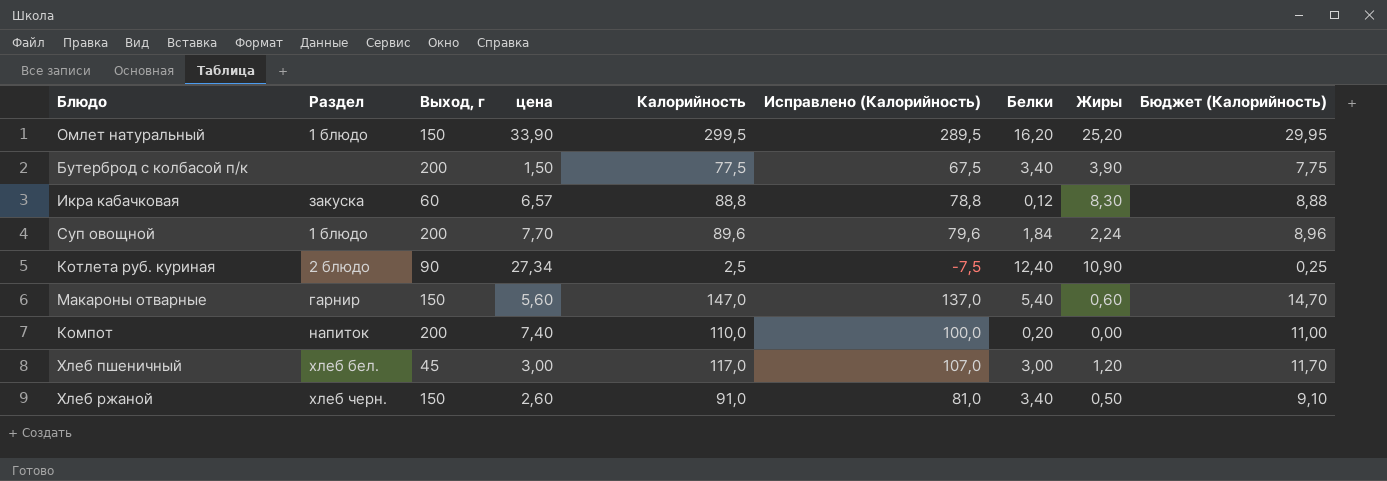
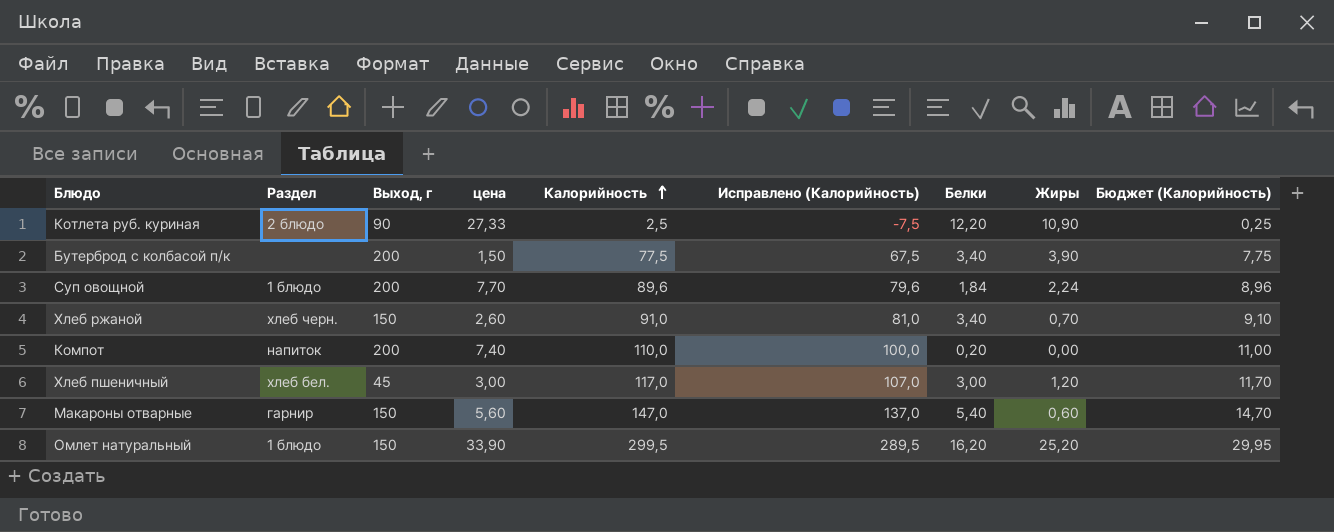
row order: none -> Калорийность ascending
row Икра кабачковая: закуска | 60 | 6,57 | 88,8 | 78,8 | 0,12 | 8,30 | 8,88 -> none
Котлета руб. куриная | цена: 27,34 -> 27,33
Котлета руб. куриная | Белки: 12,40 -> 12,20
Хлеб ржаной | Жиры: 0,50 -> 0,70

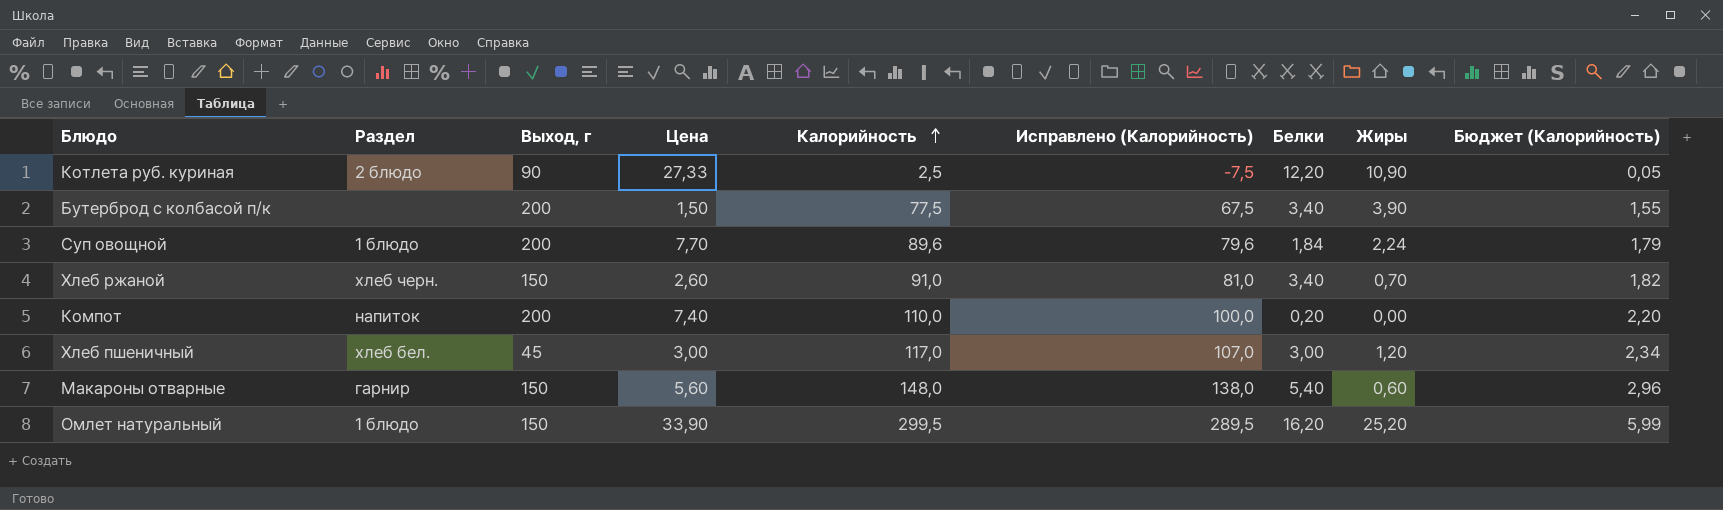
column name: цена -> Цена
column Бюджет (Калорийность) | formula: [Калорийность] * 0,1 -> [Калорийность] * 0,02
Макароны отварные | Калорийность: 147,0 -> 148,0
Макароны отварные | Исправлено (Калорийность): 137,0 -> 138,0

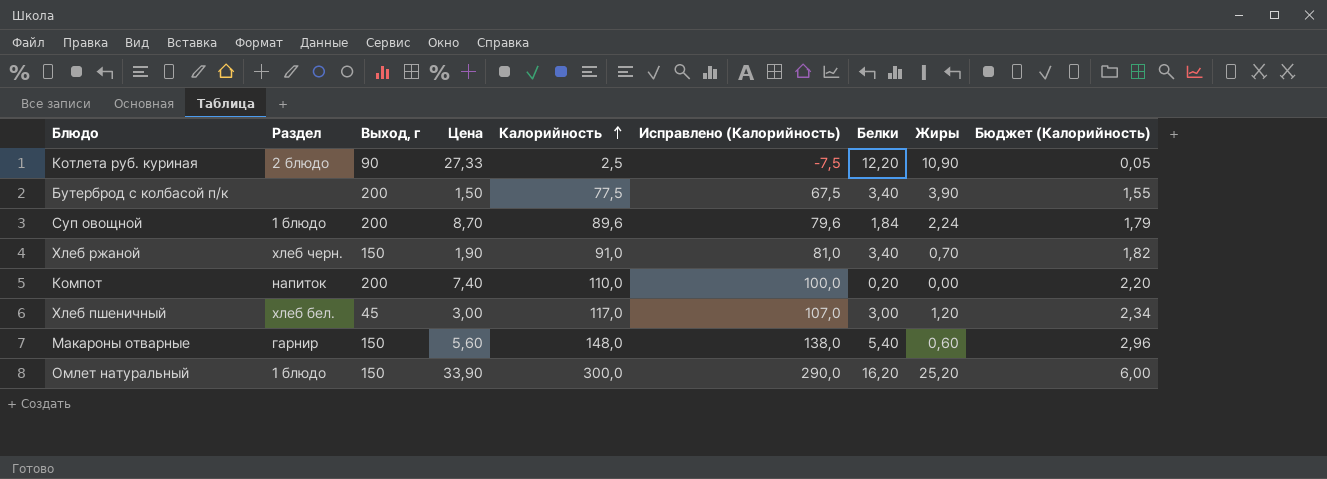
Суп овощной | Цена: 7,70 -> 8,70
Хлеб ржаной | Цена: 2,60 -> 1,90
Омлет натуральный | Калорийность: 299,5 -> 300,0
Омлет натуральный | Исправлено (Калорийность): 289,5 -> 290,0
Омлет натуральный | Бюджет (Калорийность): 5,99 -> 6,00

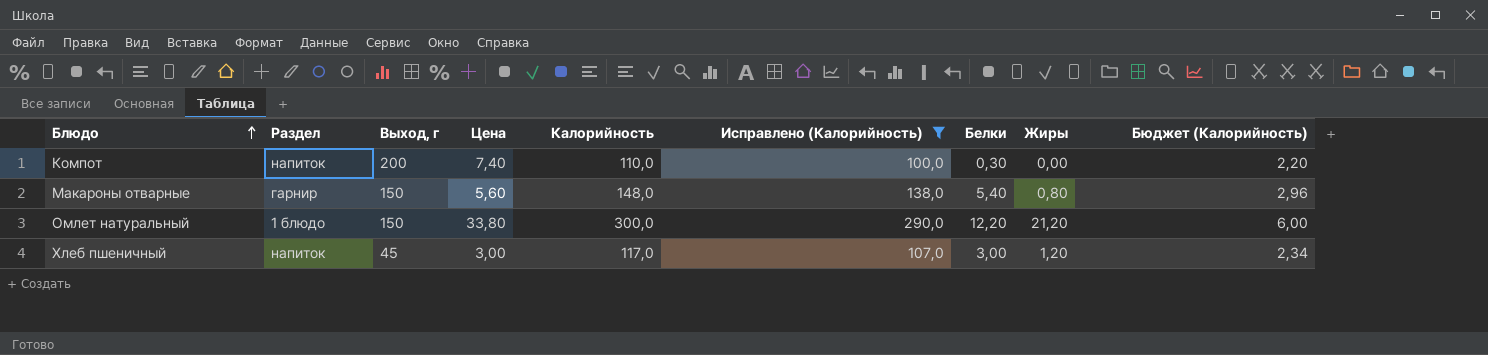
filter: none -> Исправлено (Калорийность) >= 100,0
row order: Калорийность ascending -> Блюдо ascending
Компот | Белки: 0,20 -> 0,30
Макароны отварные | Жиры: 0,60 -> 0,80
Омлет натуральный | Цена: 33,90 -> 33,80
Омлет натуральный | Белки: 16,20 -> 12,20
Омлет натуральный | Жиры: 25,20 -> 21,20
Хлеб пшеничный | Раздел: хлеб бел. -> напиток

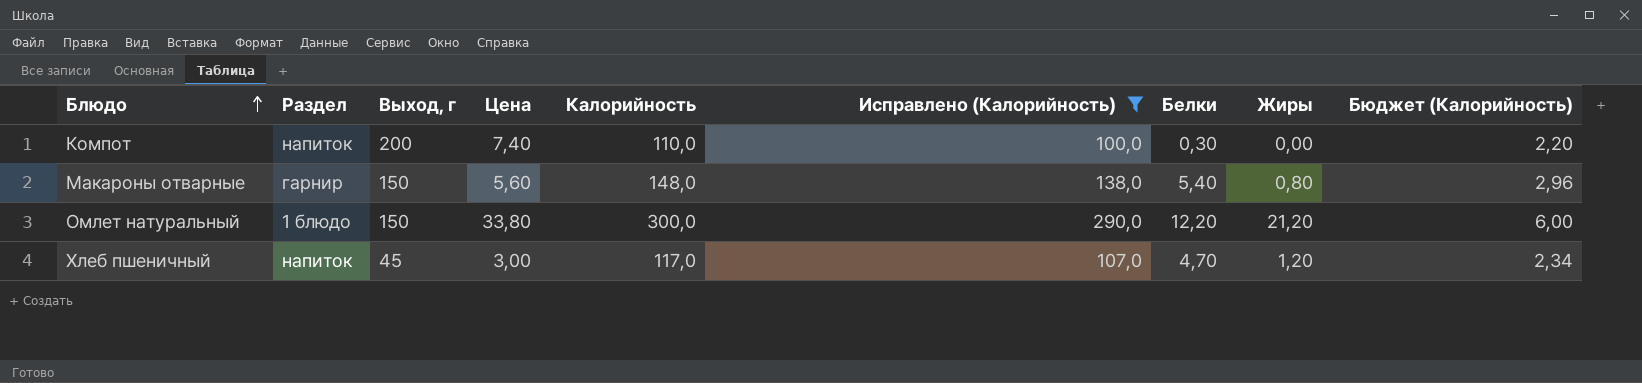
Хлеб пшеничный | Белки: 3,00 -> 4,70

